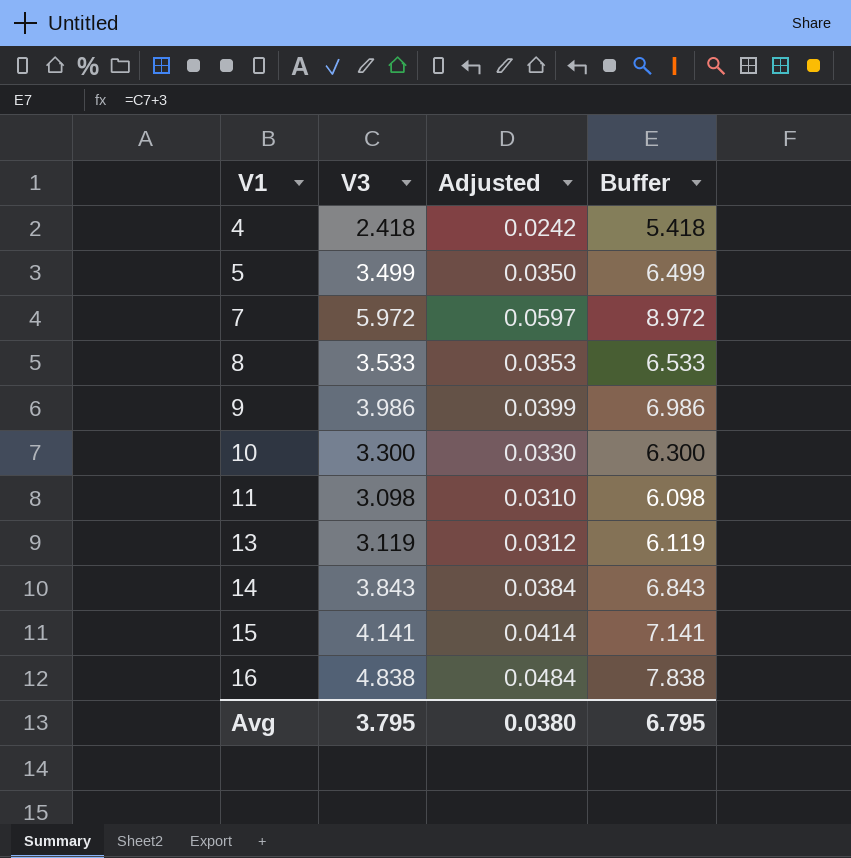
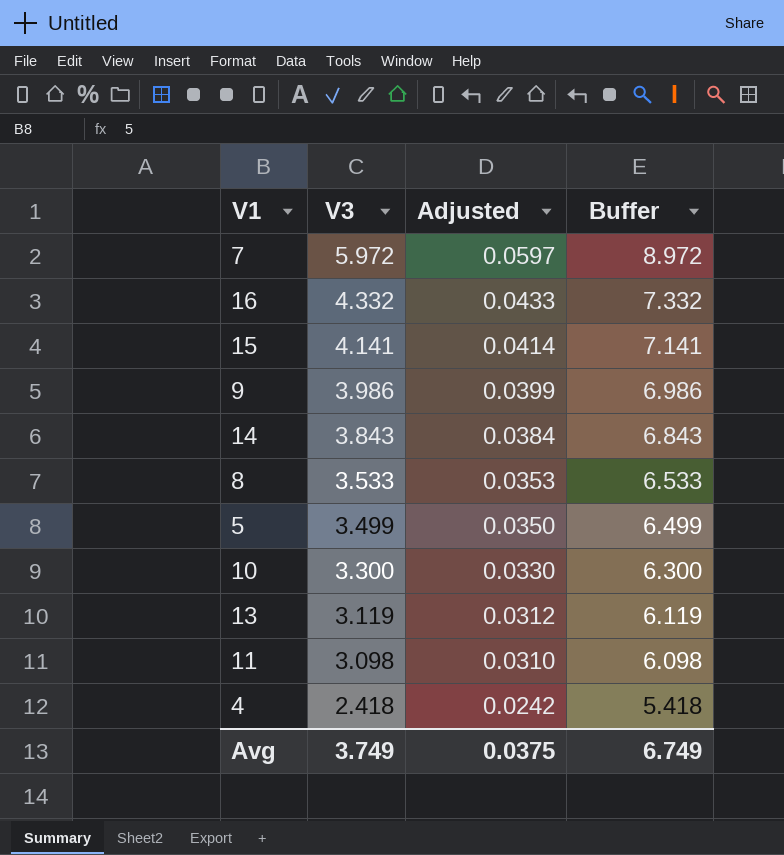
row order: V1 ascending -> V3 descending
16 | V3: 4.838 -> 4.332
16 | Adjusted: 0.0484 -> 0.0433
16 | Buffer: 7.838 -> 7.332
Avg | V3: 3.795 -> 3.749
Avg | Adjusted: 0.0380 -> 0.0375
Avg | Buffer: 6.795 -> 6.749

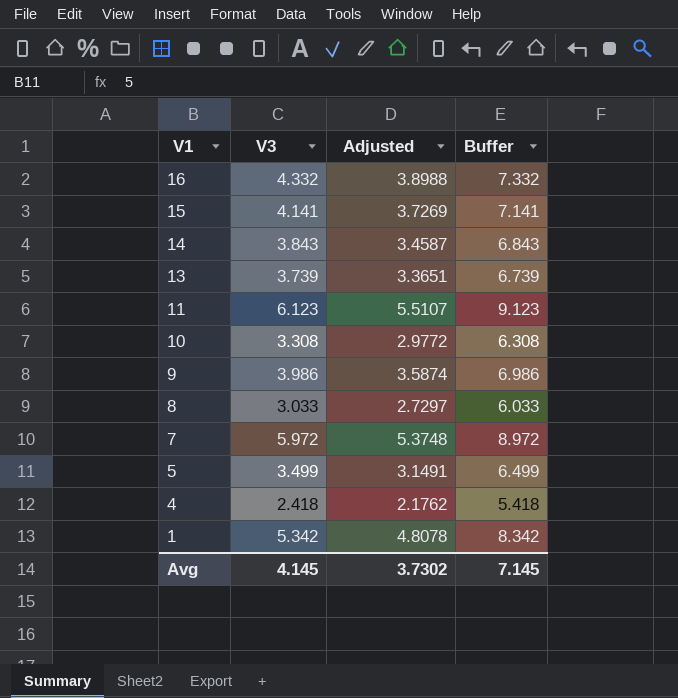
row order: V3 descending -> V1 descending
column Adjusted | formula: [V3] * 0.01 -> [V3] * 0.9
13 | V3: 3.119 -> 3.739
13 | Buffer: 6.119 -> 6.739
11 | V3: 3.098 -> 6.123
11 | Buffer: 6.098 -> 9.123
10 | V3: 3.300 -> 3.308
10 | Buffer: 6.300 -> 6.308
8 | V3: 3.533 -> 3.033
8 | Buffer: 6.533 -> 6.033
row 1: none -> 5.342 | 4.8078 | 8.342
Avg | V3: 3.749 -> 4.145
Avg | Adjusted: 0.0375 -> 3.7302
Avg | Buffer: 6.749 -> 7.145

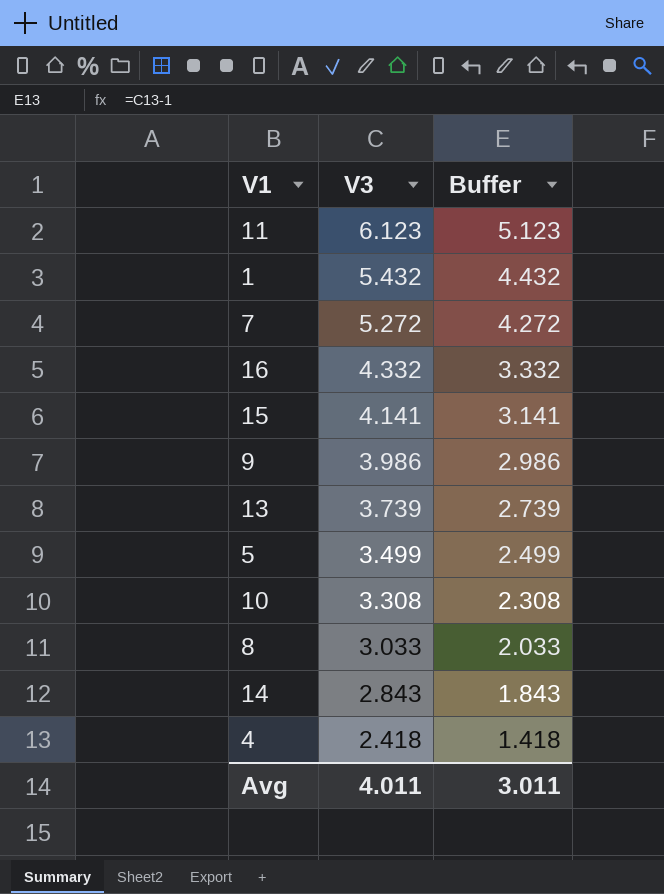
row order: V1 descending -> V3 descending
column Adjusted | formula: [V3] * 0.9 -> none
column Buffer | formula: [V3] + 3 -> [V3] - 1
1 | V3: 5.342 -> 5.432
7 | V3: 5.972 -> 5.272
14 | V3: 3.843 -> 2.843
Avg | V3: 4.145 -> 4.011
Avg | Buffer: 7.145 -> 3.011

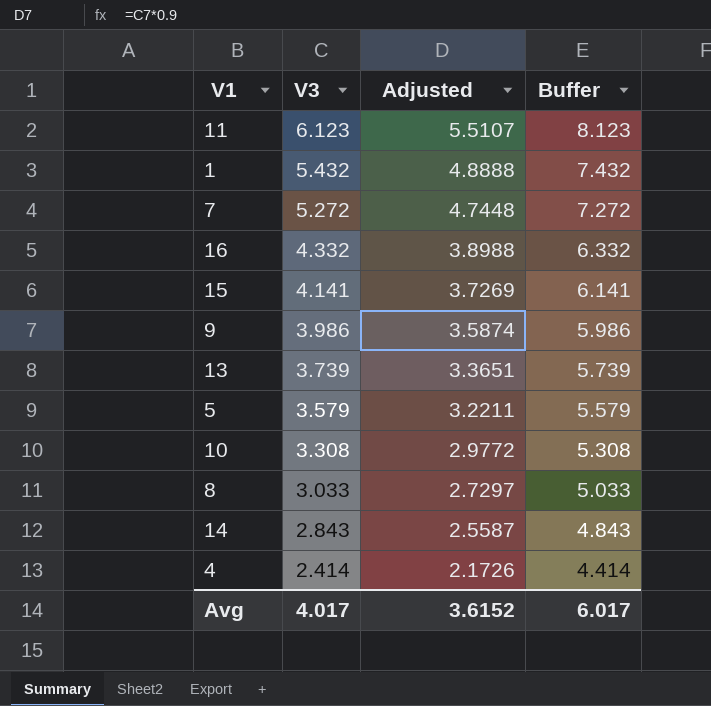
column Adjusted | formula: none -> [V3] * 0.9
column Buffer | formula: [V3] - 1 -> [V3] + 2
5 | V3: 3.499 -> 3.579
4 | V3: 2.418 -> 2.414
Avg | V3: 4.011 -> 4.017
Avg | Buffer: 3.011 -> 6.017

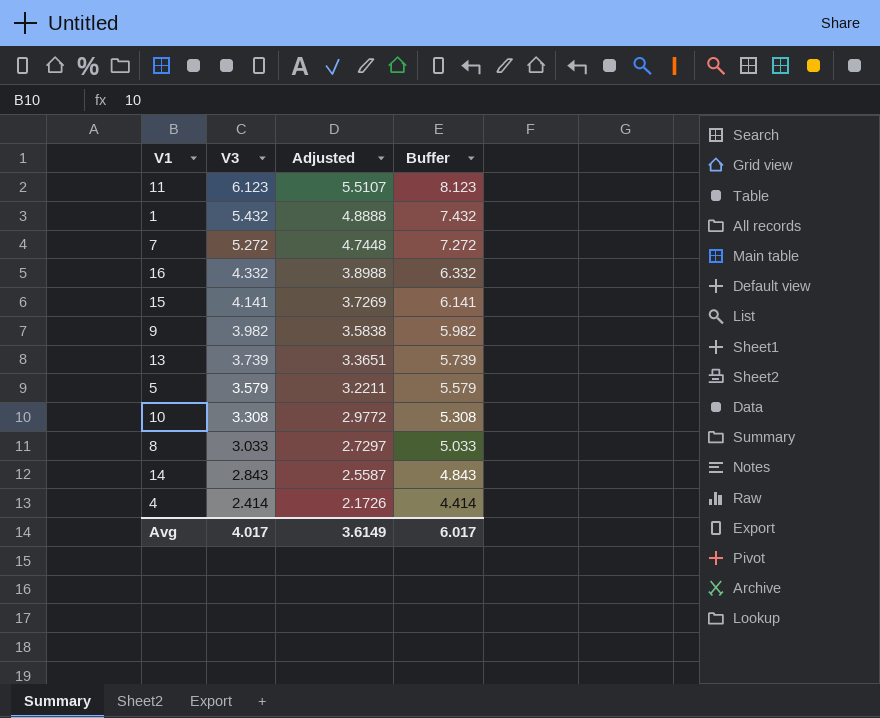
9 | V3: 3.986 -> 3.982
9 | Adjusted: 3.5874 -> 3.5838
9 | Buffer: 5.986 -> 5.982
Avg | Adjusted: 3.6152 -> 3.6149

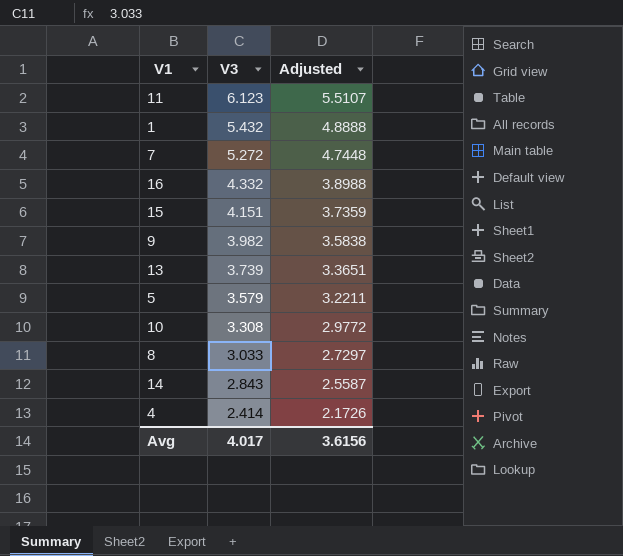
column Buffer | formula: [V3] + 2 -> none
15 | V3: 4.141 -> 4.151
15 | Adjusted: 3.7269 -> 3.7359
Avg | Adjusted: 3.6149 -> 3.6156

